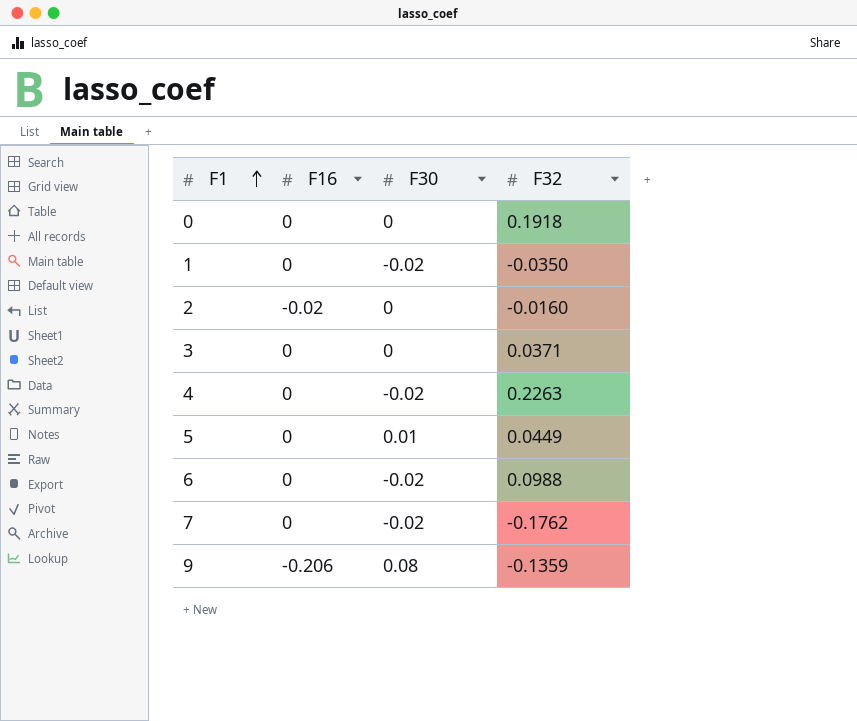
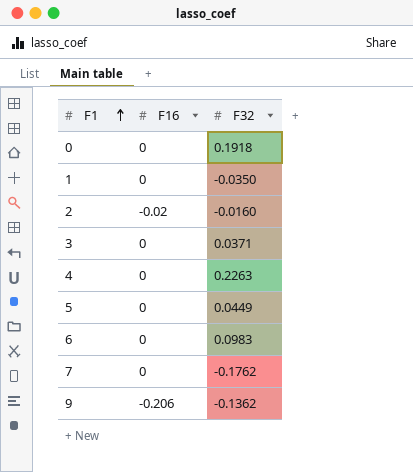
column F30 | position: 3 -> none
6 | F32: 0.0988 -> 0.0983
9 | F32: -0.1359 -> -0.1362

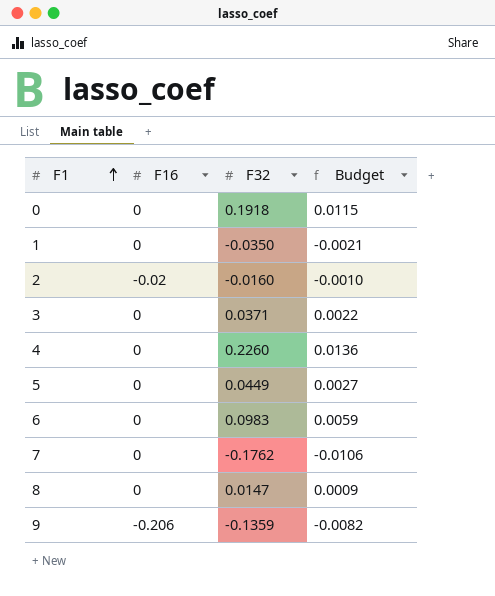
column Budget | formula: none -> [F32] * 0.06
4 | F32: 0.2263 -> 0.2260
row 8: none -> 0 | 0.0147 | 0.0009
9 | F32: -0.1362 -> -0.1359

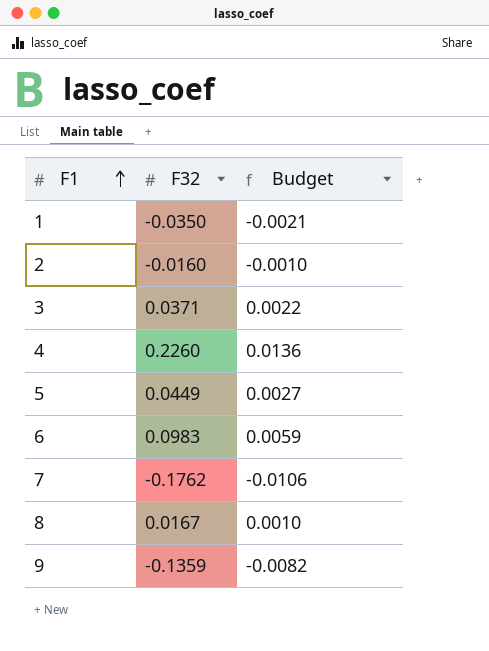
column F16 | position: 2 -> none
row 0: 0 | 0.1918 | 0.0115 -> none
8 | F32: 0.0147 -> 0.0167
8 | Budget: 0.0009 -> 0.0010

